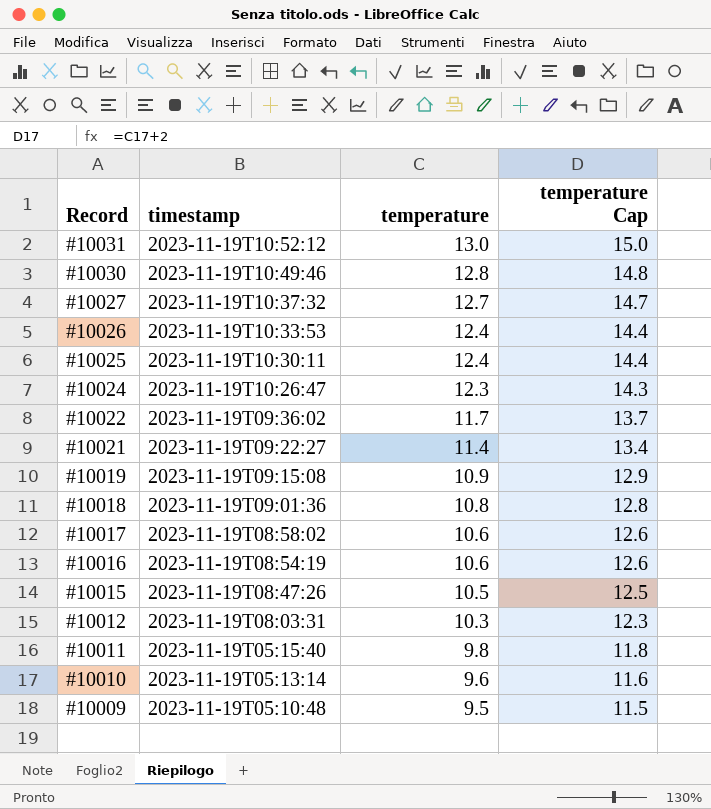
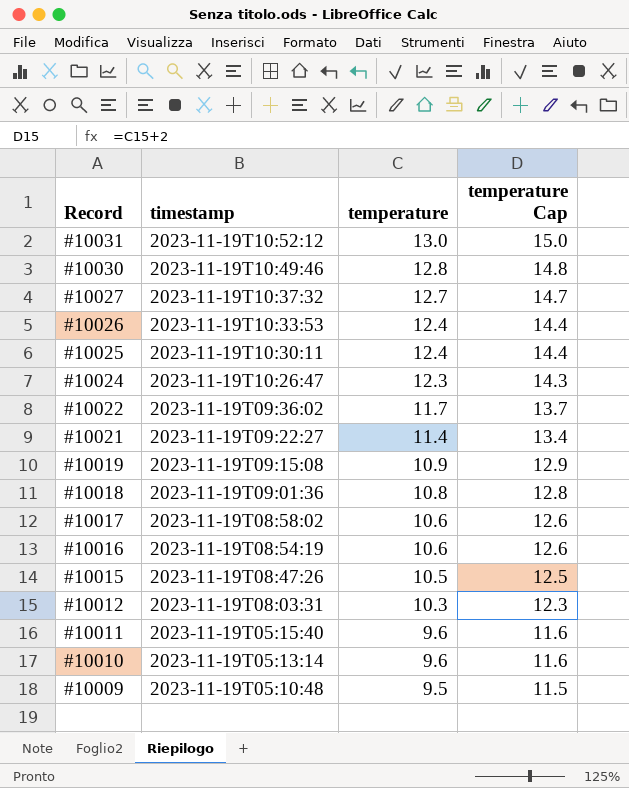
#10011 | temperature: 9.8 -> 9.6
#10011 | temperature Cap: 11.8 -> 11.6

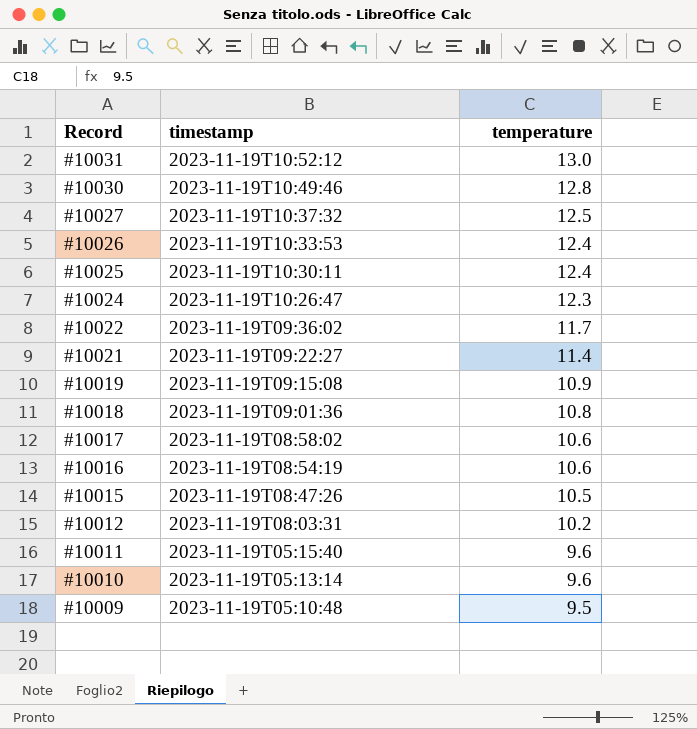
column temperature Cap | formula: [temperature] + 2 -> none
#10027 | temperature: 12.7 -> 12.5
#10012 | temperature: 10.3 -> 10.2

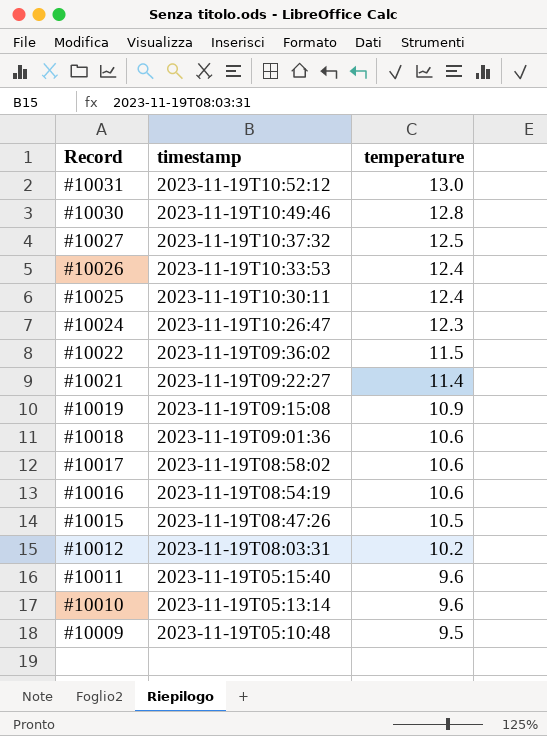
#10022 | temperature: 11.7 -> 11.5
#10018 | temperature: 10.8 -> 10.6

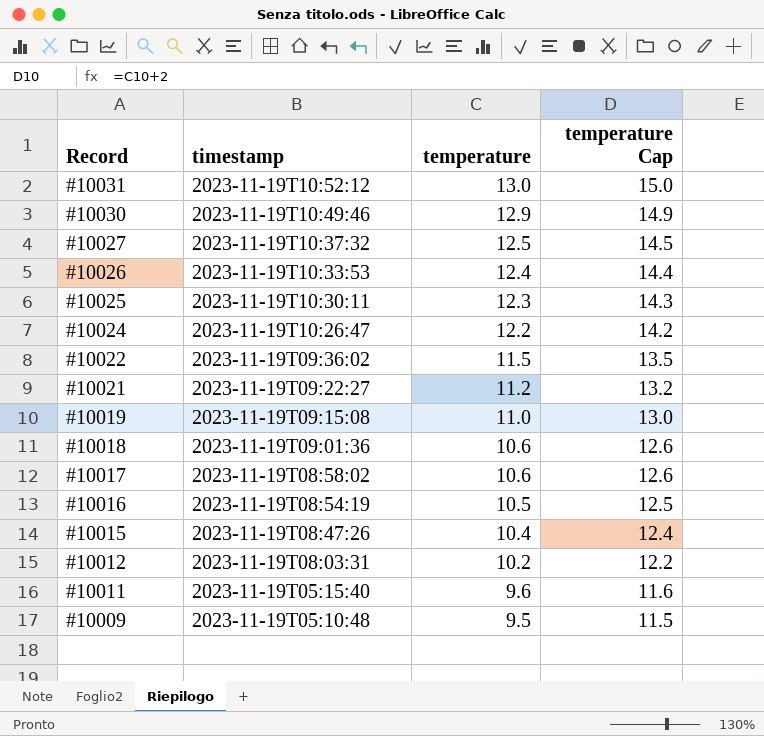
column temperature Cap | formula: none -> [temperature] + 2
row #10010: 2023-11-19T05:13:14 | 9.6 -> none
#10030 | temperature: 12.8 -> 12.9
#10025 | temperature: 12.4 -> 12.3
#10024 | temperature: 12.3 -> 12.2
#10021 | temperature: 11.4 -> 11.2
#10019 | temperature: 10.9 -> 11.0
#10016 | temperature: 10.6 -> 10.5
#10015 | temperature: 10.5 -> 10.4

